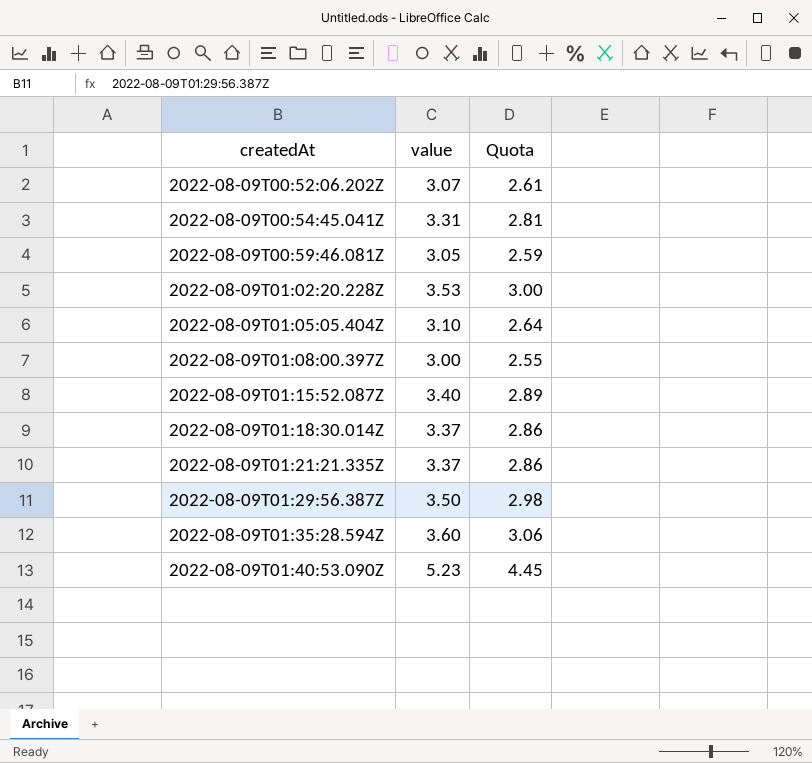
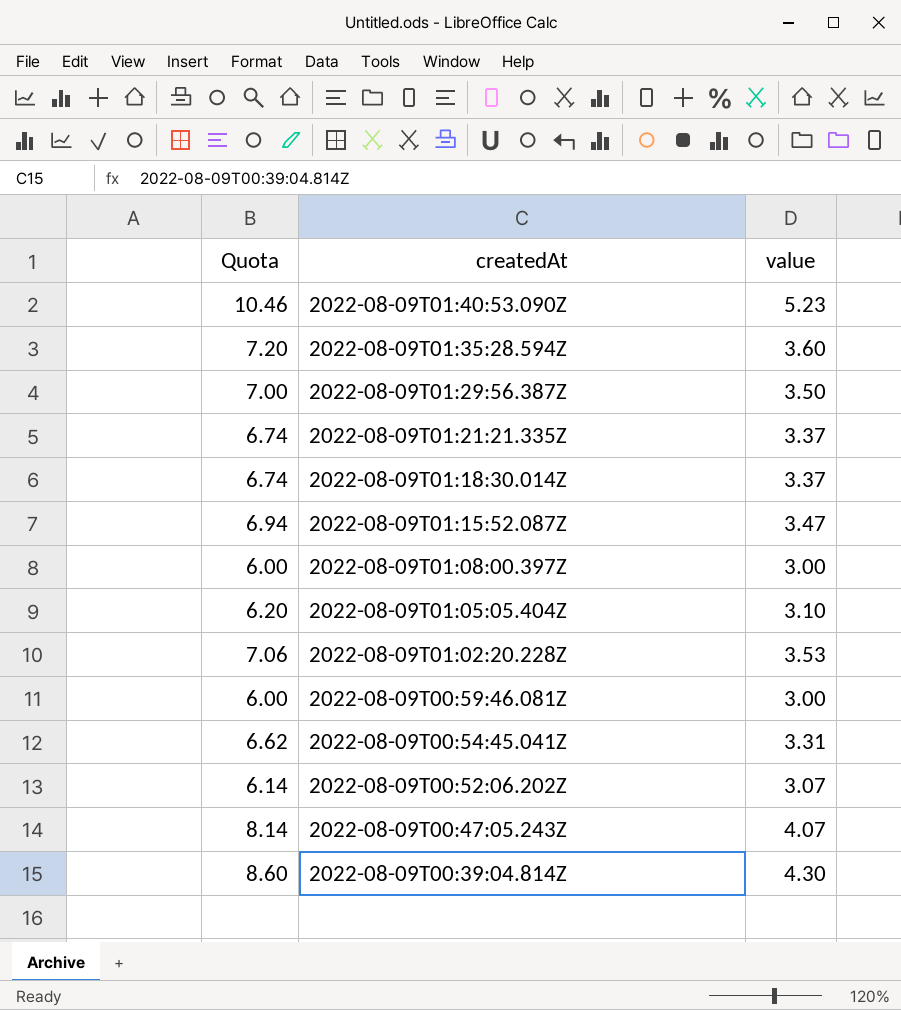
row order: createdAt ascending -> createdAt descending
column Quota | formula: [value] * 0.85 -> [value] * 2
column Quota | position: 3 -> 1
2022-08-09T01:15:52.087Z | value: 3.40 -> 3.47
2022-08-09T00:59:46.081Z | value: 3.05 -> 3.00
row 2022-08-09T00:47:05.243Z: none -> 8.14 | 4.07
row 2022-08-09T00:39:04.814Z: none -> 8.60 | 4.30

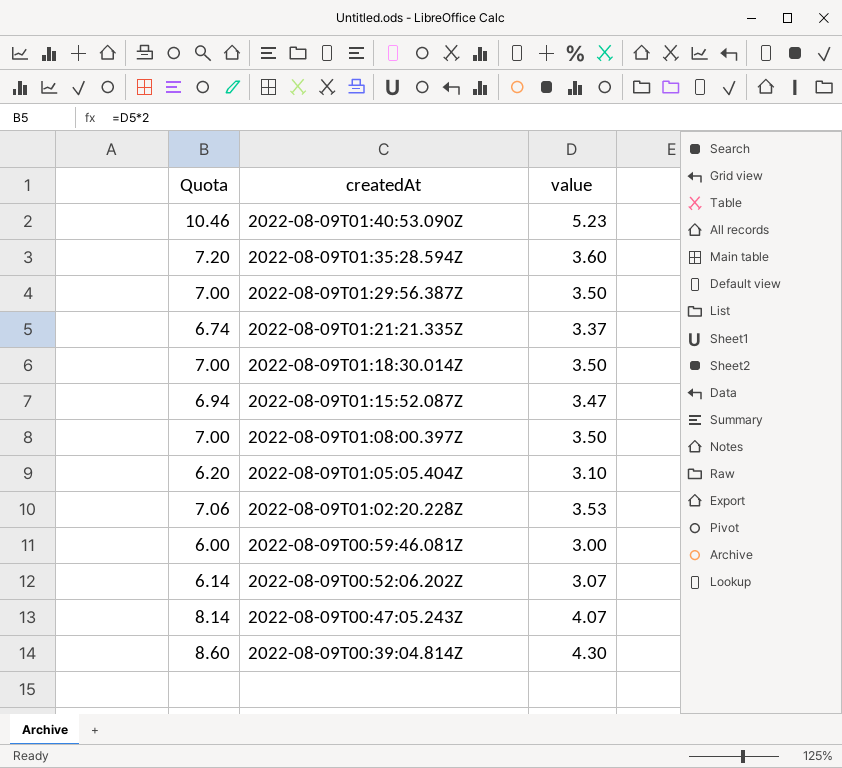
row 2022-08-09T00:54:45.041Z: 6.62 | 3.31 -> none
2022-08-09T01:18:30.014Z | Quota: 6.74 -> 7.00
2022-08-09T01:18:30.014Z | value: 3.37 -> 3.50
2022-08-09T01:08:00.397Z | Quota: 6.00 -> 7.00
2022-08-09T01:08:00.397Z | value: 3.00 -> 3.50

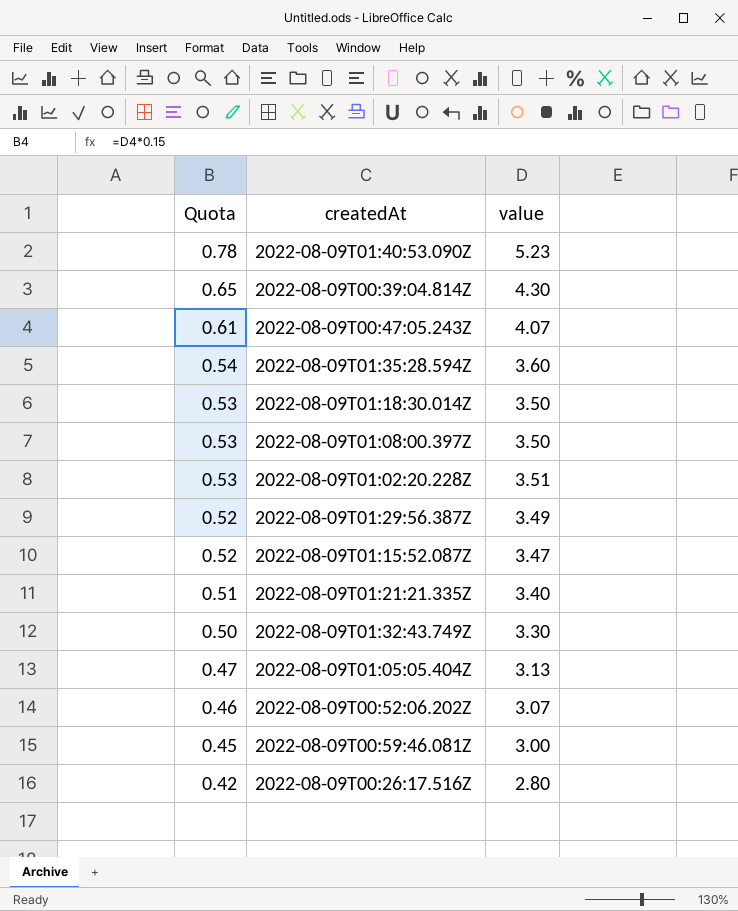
row order: createdAt descending -> Quota descending
column Quota | formula: [value] * 2 -> [value] * 0.15
2022-08-09T01:02:20.228Z | value: 3.53 -> 3.51
2022-08-09T01:29:56.387Z | value: 3.50 -> 3.49
2022-08-09T01:21:21.335Z | value: 3.37 -> 3.40
row 2022-08-09T01:32:43.749Z: none -> 0.50 | 3.30
2022-08-09T01:05:05.404Z | value: 3.10 -> 3.13
row 2022-08-09T00:26:17.516Z: none -> 0.42 | 2.80

